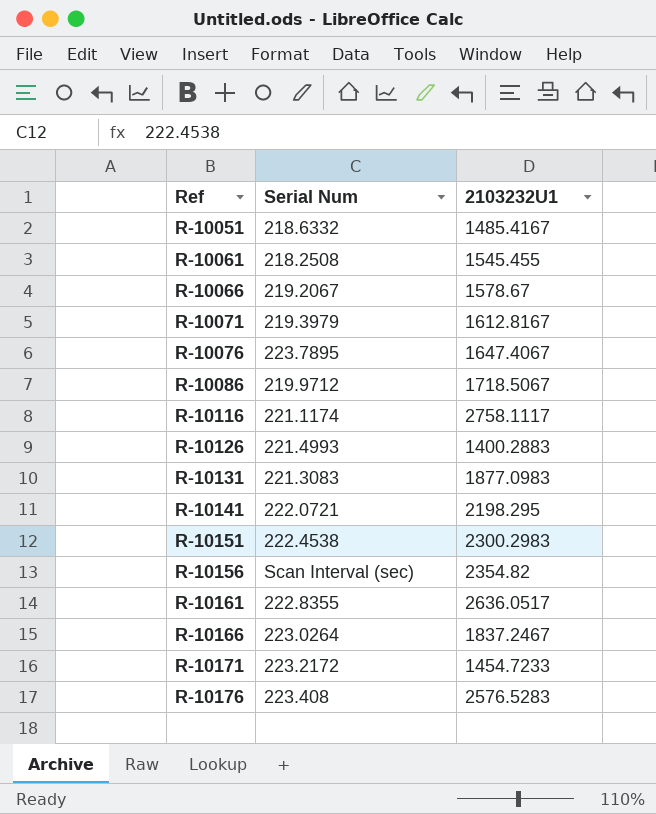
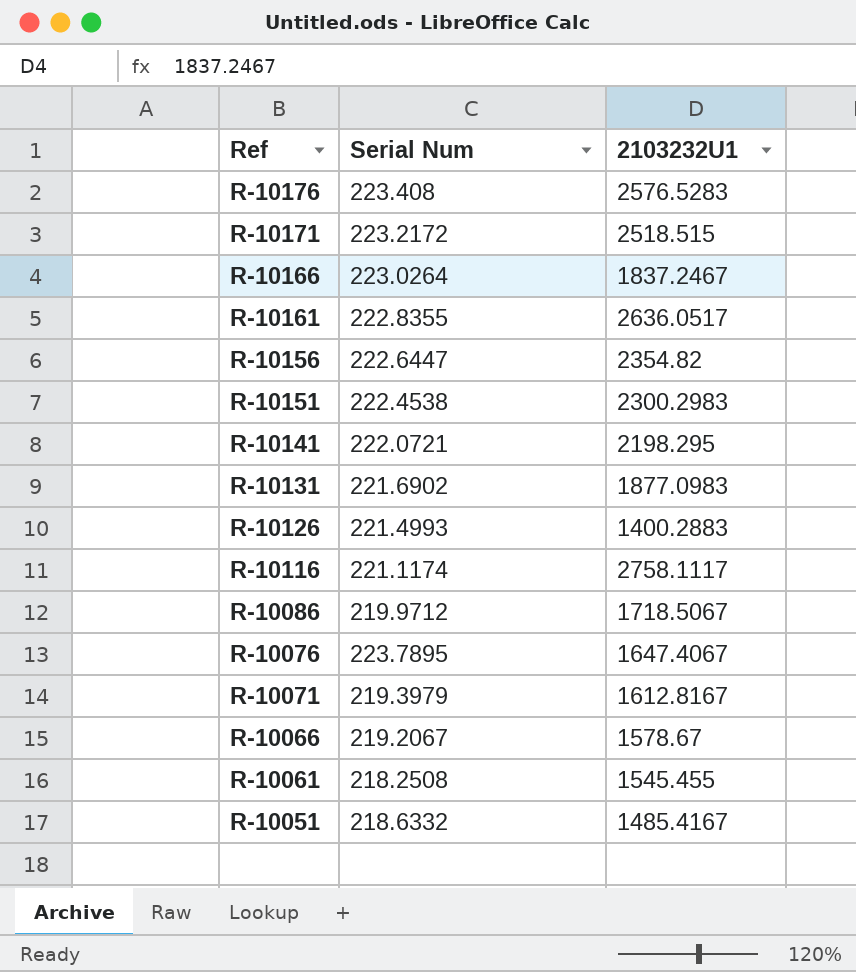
row order: Ref ascending -> Ref descending
R-10171 | 2103232U1: 1454.7233 -> 2518.515
R-10156 | Serial Num: Scan Interval (sec) -> 222.6447
R-10131 | Serial Num: 221.3083 -> 221.6902

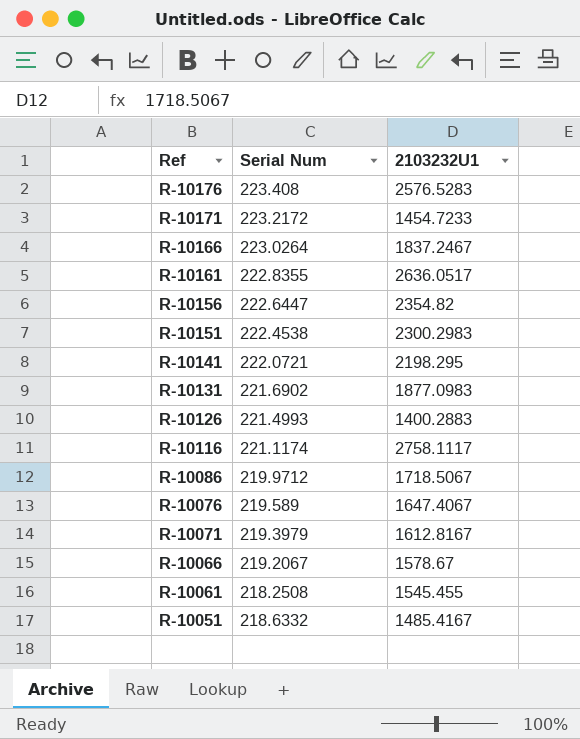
R-10171 | 2103232U1: 2518.515 -> 1454.7233
R-10076 | Serial Num: 223.7895 -> 219.589

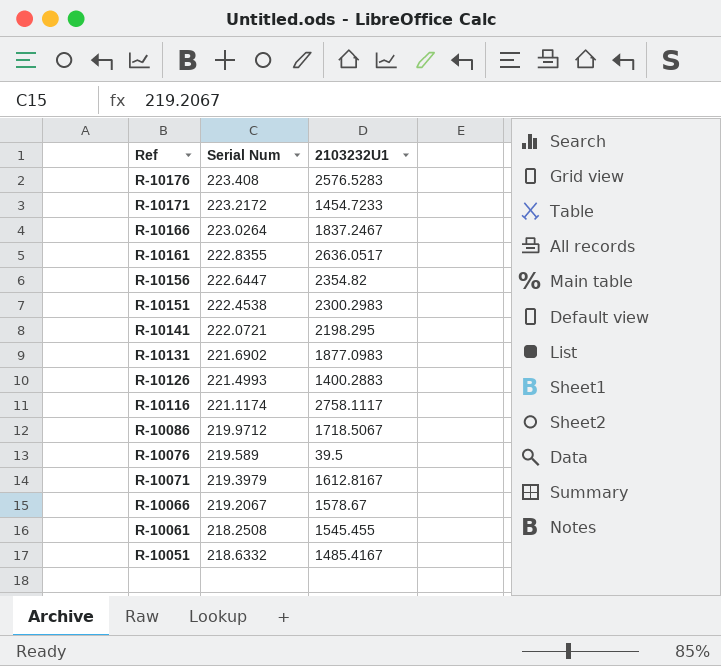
R-10076 | 2103232U1: 1647.4067 -> 39.5

